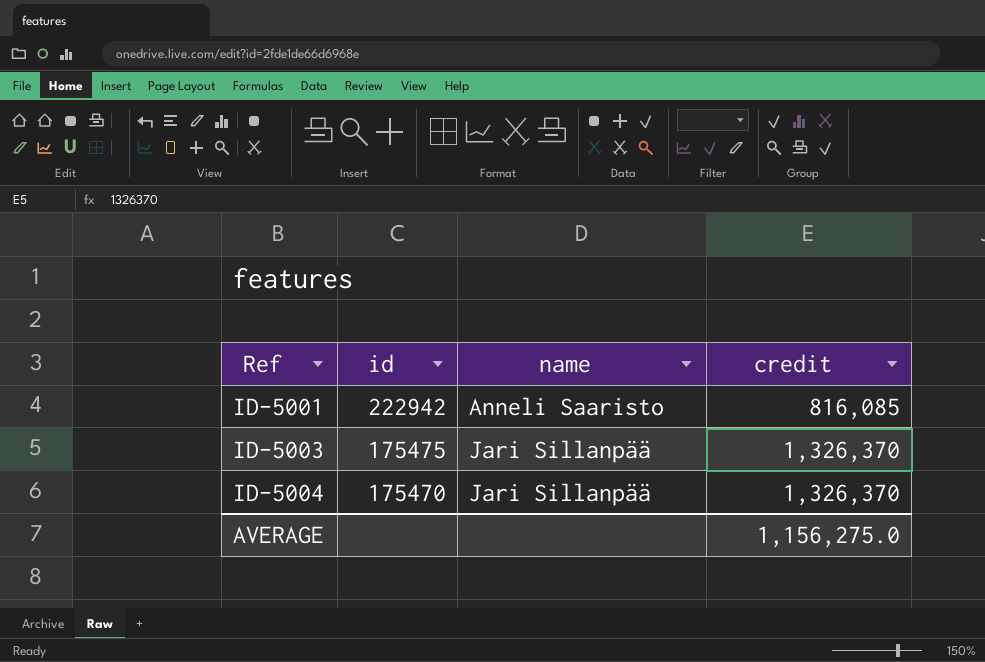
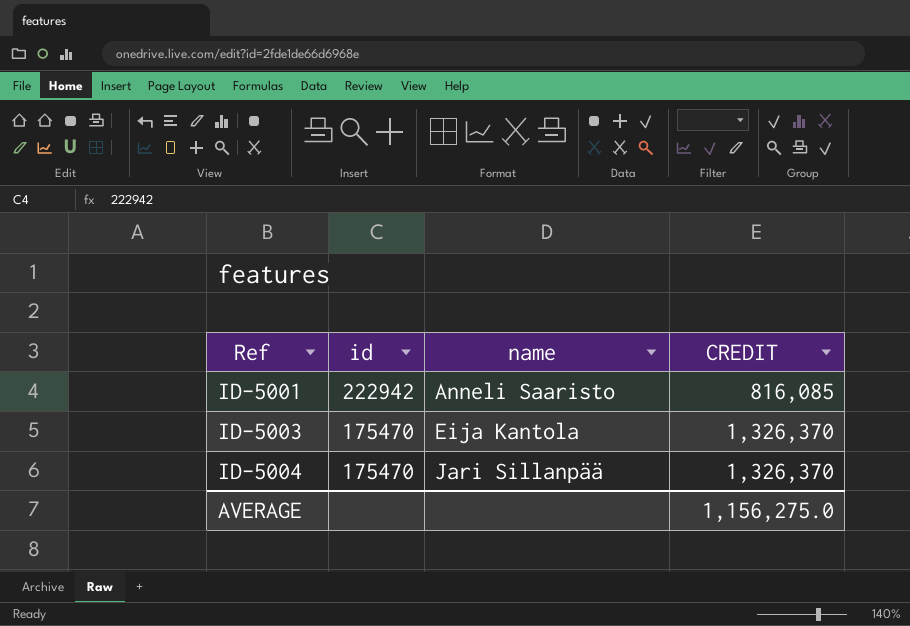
column name: credit -> CREDIT
ID-5003 | id: 175475 -> 175470
ID-5003 | name: Jari Sillanpää -> Eija Kantola

